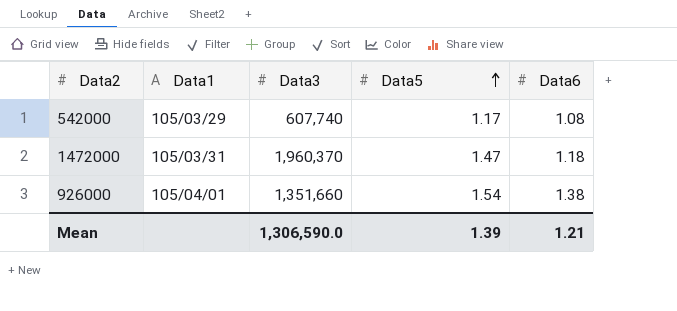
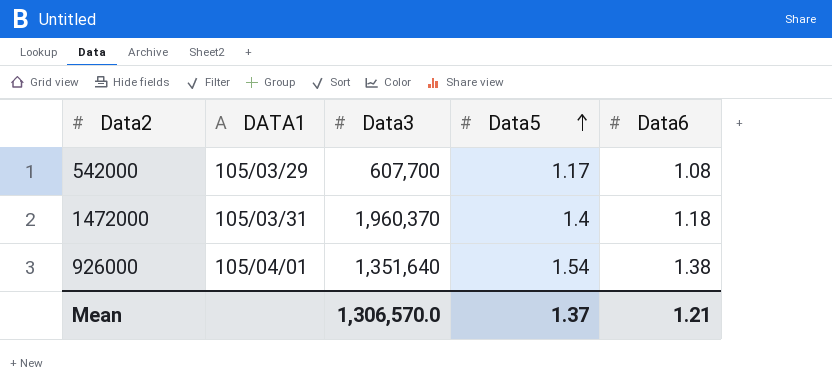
column name: Data1 -> DATA1
542000 | Data3: 607,740 -> 607,700
1472000 | Data5: 1.47 -> 1.4
926000 | Data3: 1,351,660 -> 1,351,640
Mean | Data3: 1,306,590.0 -> 1,306,570.0
Mean | Data5: 1.39 -> 1.37

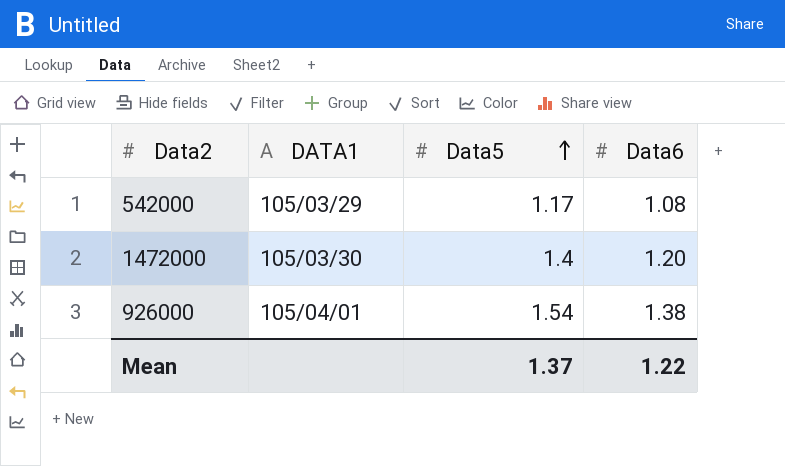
column Data3 | position: 3 -> none
1472000 | DATA1: 105/03/31 -> 105/03/30
1472000 | Data6: 1.18 -> 1.20
Mean | Data6: 1.21 -> 1.22

